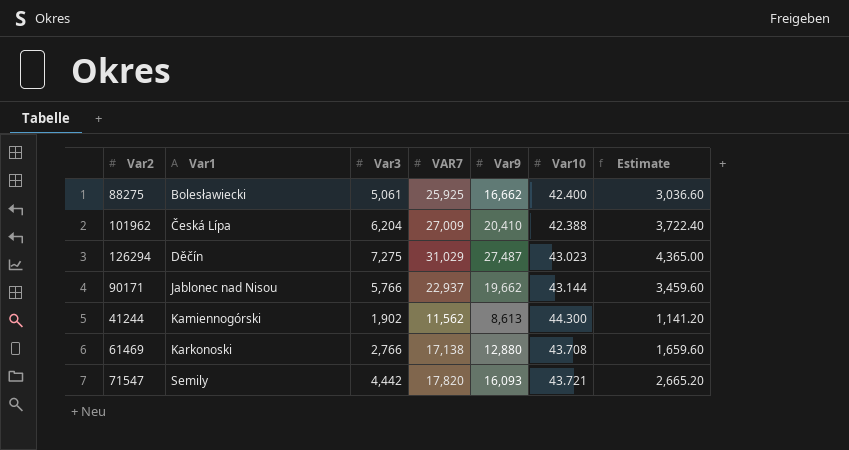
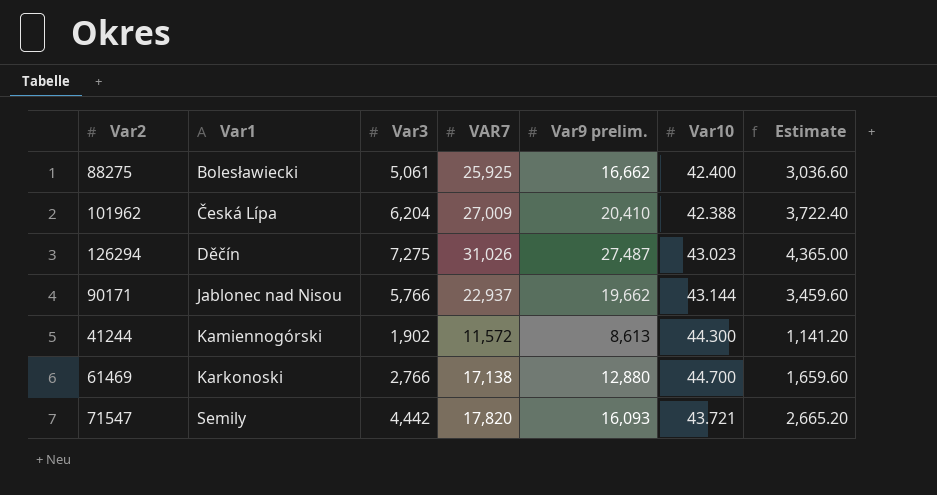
column name: Var9 -> Var9 prelim.
126294 | VAR7: 31,029 -> 31,026
41244 | VAR7: 11,562 -> 11,572
61469 | Var10: 43.708 -> 44.700

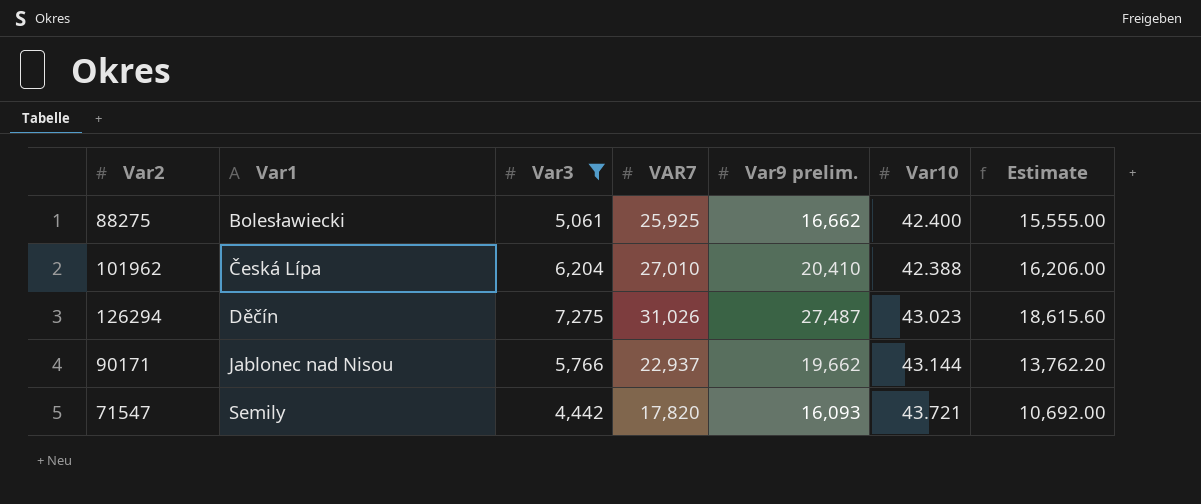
filter: none -> Var3 >= 4,442
column Estimate | formula: [Var3] * 0.6 -> [VAR7] * 0.6
101962 | VAR7: 27,009 -> 27,010

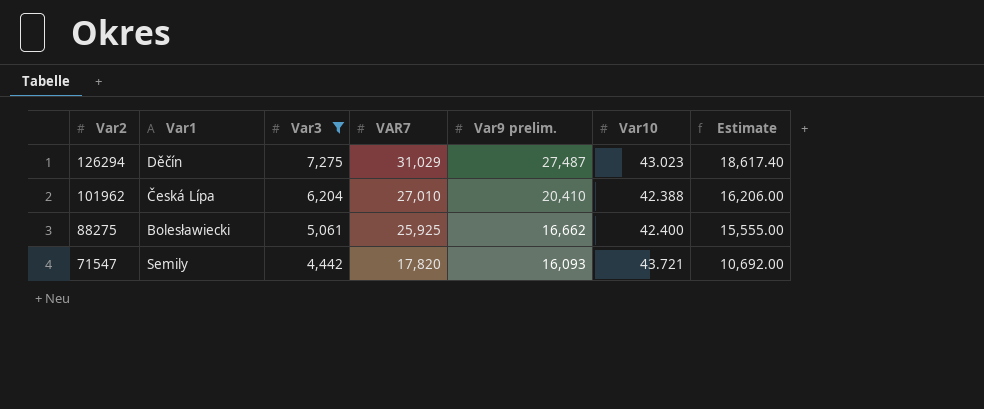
row order: Var1 ascending -> Var2 descending
row 90171: Jablonec nad Nisou | 5,766 | 22,937 | 19,662 | 43.144 | 13,762.20 -> none
126294 | VAR7: 31,026 -> 31,029
126294 | Estimate: 18,615.60 -> 18,617.40

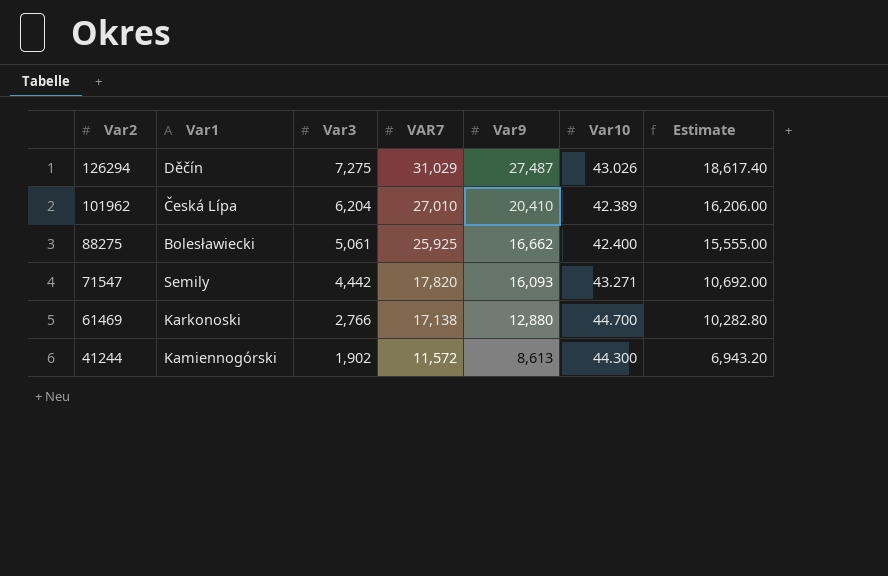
filter: Var3 >= 4,442 -> none
column name: Var9 prelim. -> Var9
126294 | Var10: 43.023 -> 43.026
101962 | Var10: 42.388 -> 42.389
71547 | Var10: 43.721 -> 43.271

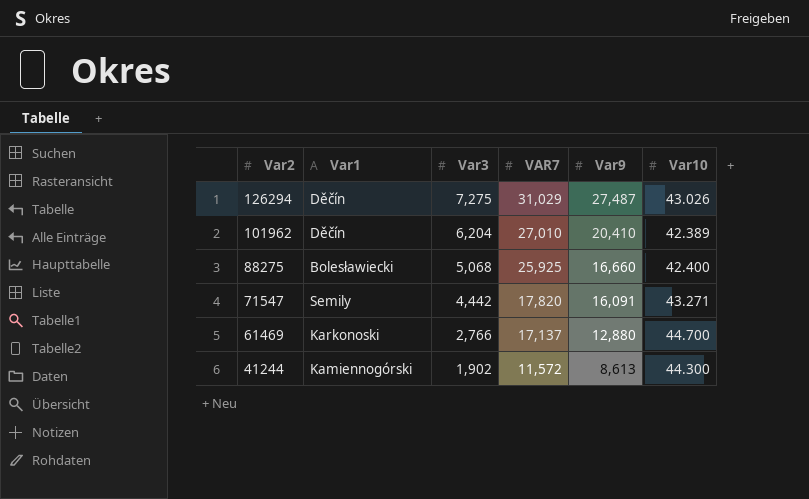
column Estimate | formula: [VAR7] * 0.6 -> none
101962 | Var1: Česká Lípa -> Děčín
88275 | Var3: 5,061 -> 5,068
88275 | Var9: 16,662 -> 16,660
71547 | Var9: 16,093 -> 16,091
61469 | VAR7: 17,138 -> 17,137

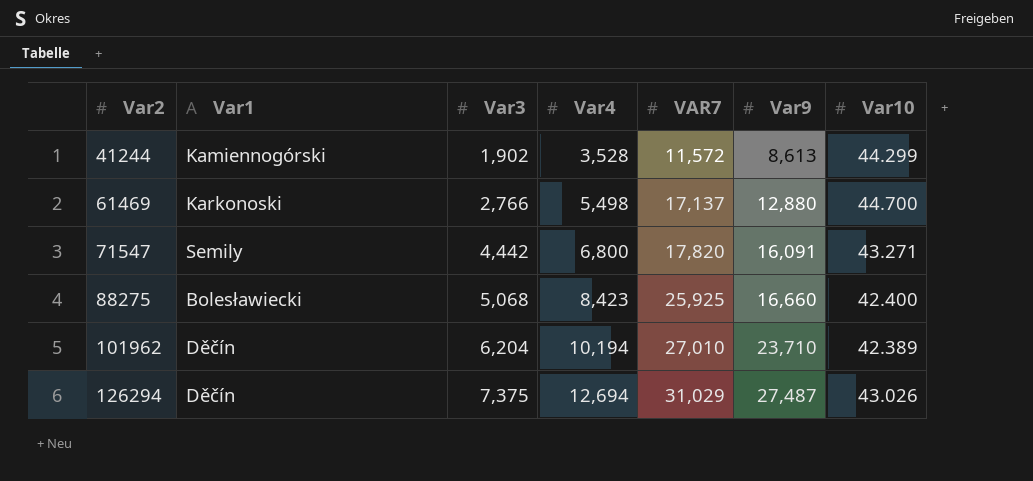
row order: Var2 descending -> Var2 ascending
column Var4 | position: none -> 4
41244 | Var10: 44.300 -> 44.299
101962 | Var9: 20,410 -> 23,710
126294 | Var3: 7,275 -> 7,375

